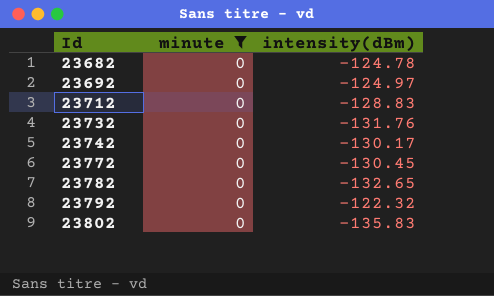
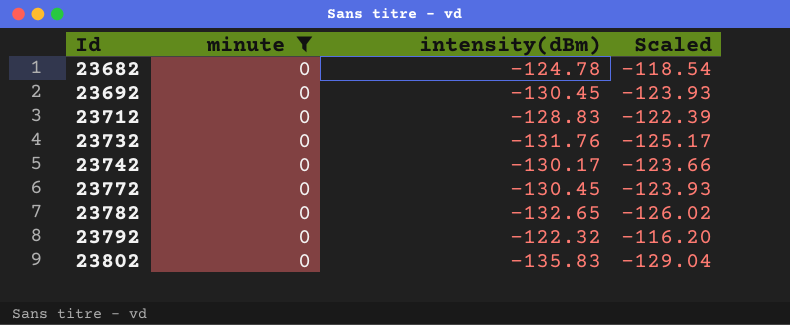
column Scaled | formula: none -> [intensity(dBm)] * 0.95
23692 | intensity(dBm): -124.97 -> -130.45

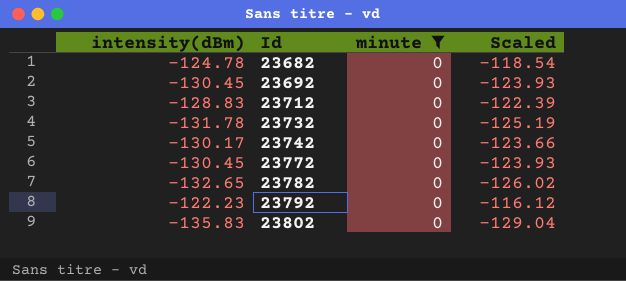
column intensity(dBm) | position: 3 -> 1
23732 | intensity(dBm): -131.76 -> -131.78
23732 | Scaled: -125.17 -> -125.19
23792 | intensity(dBm): -122.32 -> -122.23
23792 | Scaled: -116.20 -> -116.12

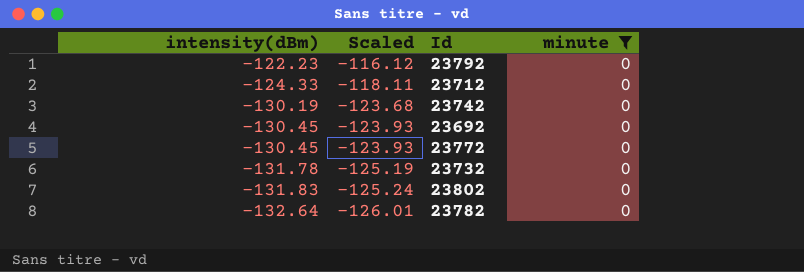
row order: Id ascending -> intensity(dBm) descending
column Scaled | position: 4 -> 2
row 23682: -124.78 | 0 | -118.54 -> none
23712 | intensity(dBm): -128.83 -> -124.33
23712 | Scaled: -122.39 -> -118.11
23742 | intensity(dBm): -130.17 -> -130.19
23742 | Scaled: -123.66 -> -123.68
23802 | intensity(dBm): -135.83 -> -131.83
23802 | Scaled: -129.04 -> -125.24
23782 | intensity(dBm): -132.65 -> -132.64
23782 | Scaled: -126.02 -> -126.01

